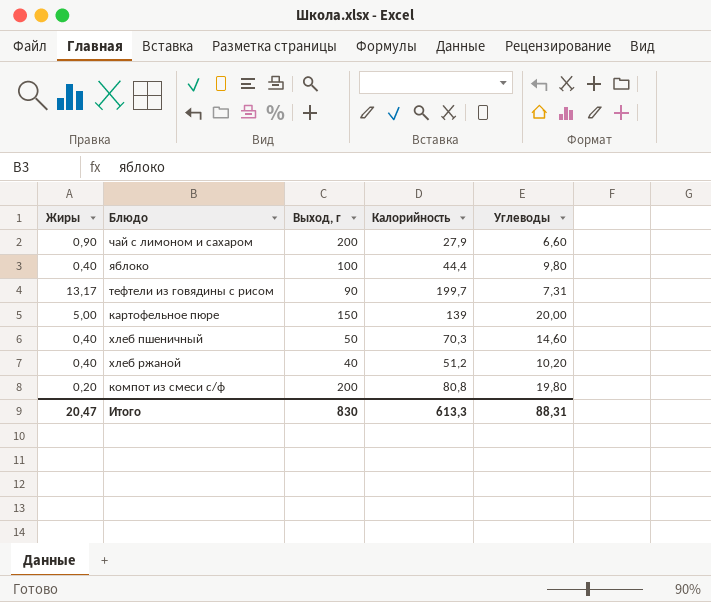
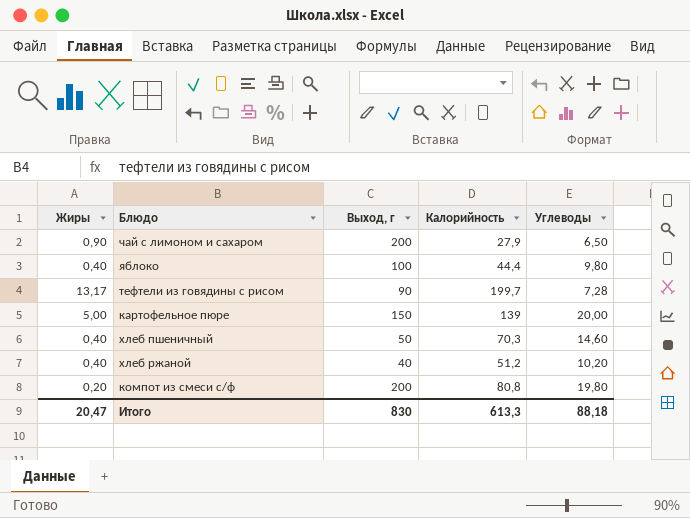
чай с лимоном и сахаром | Углеводы: 6,60 -> 6,50
тефтели из говядины с рисом | Углеводы: 7,31 -> 7,28
Итого | Углеводы: 88,31 -> 88,18

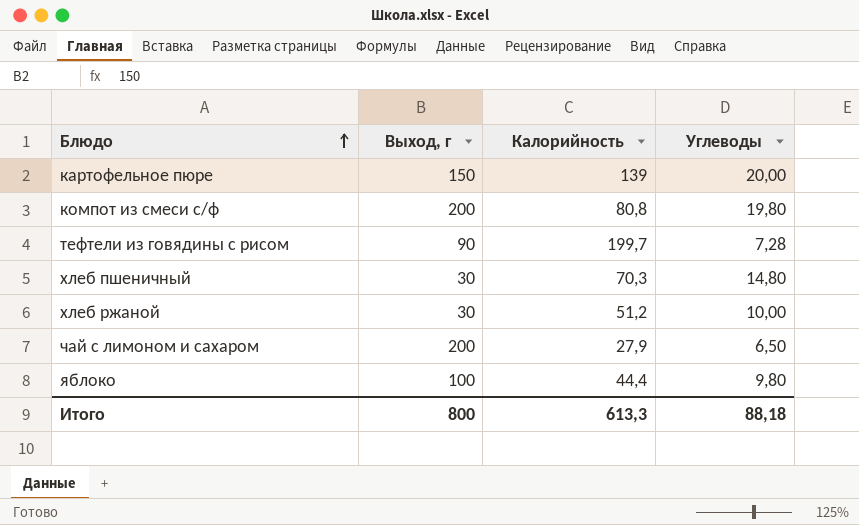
row order: none -> Блюдо ascending
column Жиры | position: 1 -> none
хлеб пшеничный | Выход, г: 50 -> 30
хлеб пшеничный | Углеводы: 14,60 -> 14,80
хлеб ржаной | Выход, г: 40 -> 30
хлеб ржаной | Углеводы: 10,20 -> 10,00
Итого | Выход, г: 830 -> 800

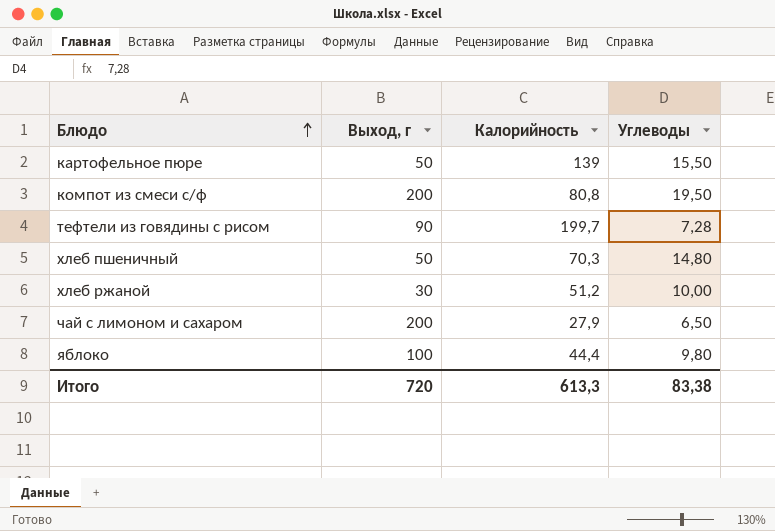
картофельное пюре | Выход, г: 150 -> 50
картофельное пюре | Углеводы: 20,00 -> 15,50
компот из смеси с/ф | Углеводы: 19,80 -> 19,50
хлеб пшеничный | Выход, г: 30 -> 50
Итого | Выход, г: 800 -> 720
Итого | Углеводы: 88,18 -> 83,38

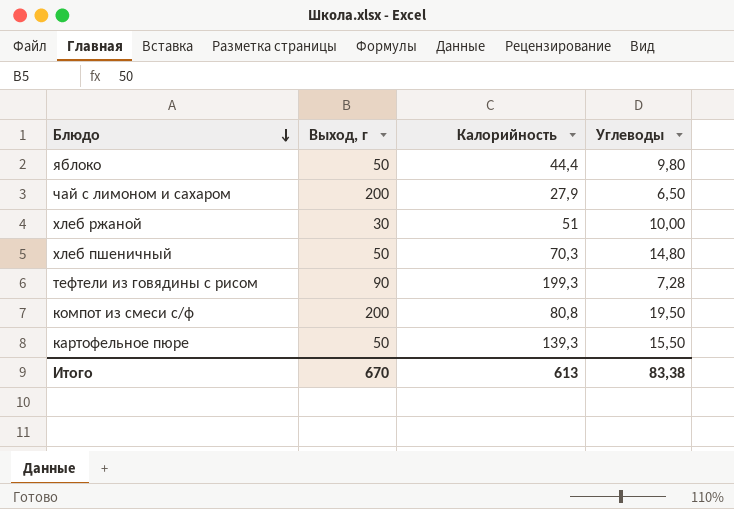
row order: Блюдо ascending -> Блюдо descending
яблоко | Выход, г: 100 -> 50
хлеб ржаной | Калорийность: 51,2 -> 51
тефтели из говядины с рисом | Калорийность: 199,7 -> 199,3
картофельное пюре | Калорийность: 139 -> 139,3
Итого | Выход, г: 720 -> 670
Итого | Калорийность: 613,3 -> 613

